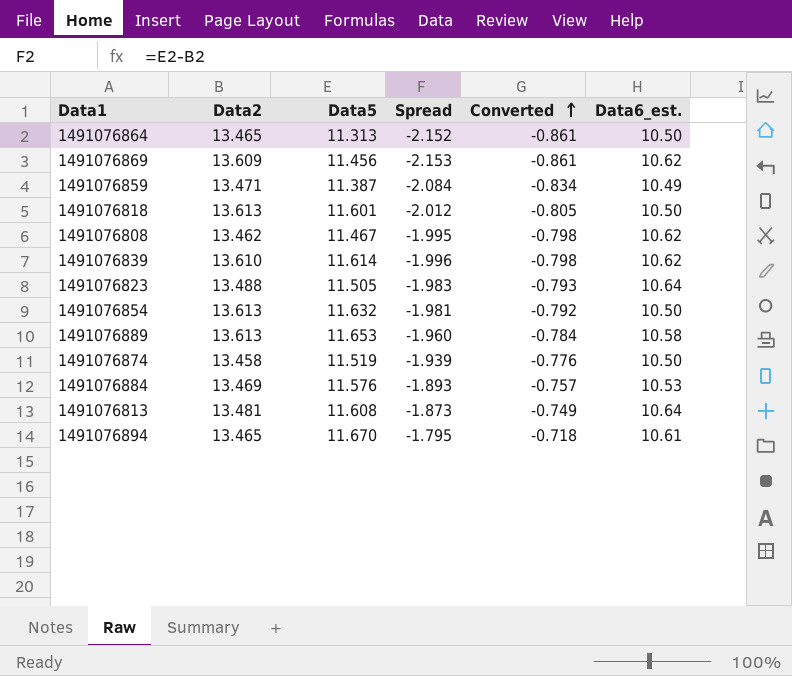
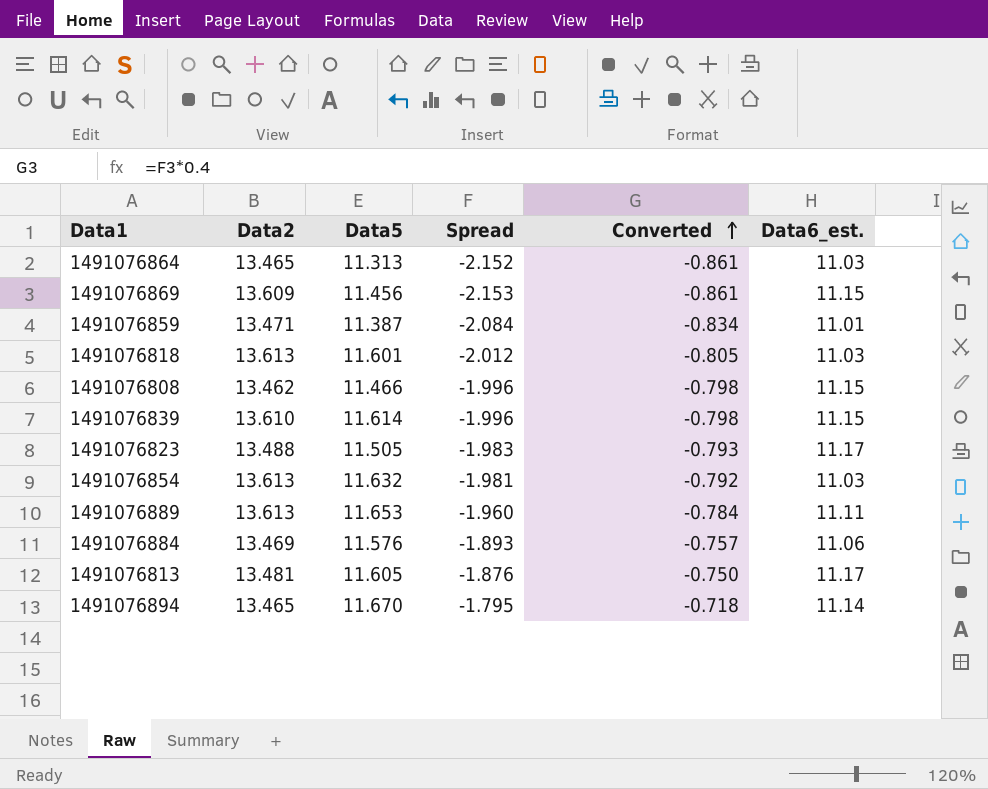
row 1491076874: 13.458 | 11.519 | -1.939 | -0.776 | 10.50 -> none
1491076864 | Data6_est.: 10.50 -> 11.03
1491076869 | Data6_est.: 10.62 -> 11.15
1491076859 | Data6_est.: 10.49 -> 11.01
1491076818 | Data6_est.: 10.50 -> 11.03
1491076808 | Data5: 11.467 -> 11.466
1491076808 | Spread: -1.995 -> -1.996
1491076808 | Data6_est.: 10.62 -> 11.15
1491076839 | Data6_est.: 10.62 -> 11.15
1491076823 | Data6_est.: 10.64 -> 11.17
1491076854 | Data6_est.: 10.50 -> 11.03
1491076889 | Data6_est.: 10.58 -> 11.11
1491076884 | Data6_est.: 10.53 -> 11.06
1491076813 | Data5: 11.608 -> 11.605
1491076813 | Spread: -1.873 -> -1.876
1491076813 | Converted: -0.749 -> -0.750
1491076813 | Data6_est.: 10.64 -> 11.17
1491076894 | Data6_est.: 10.61 -> 11.14

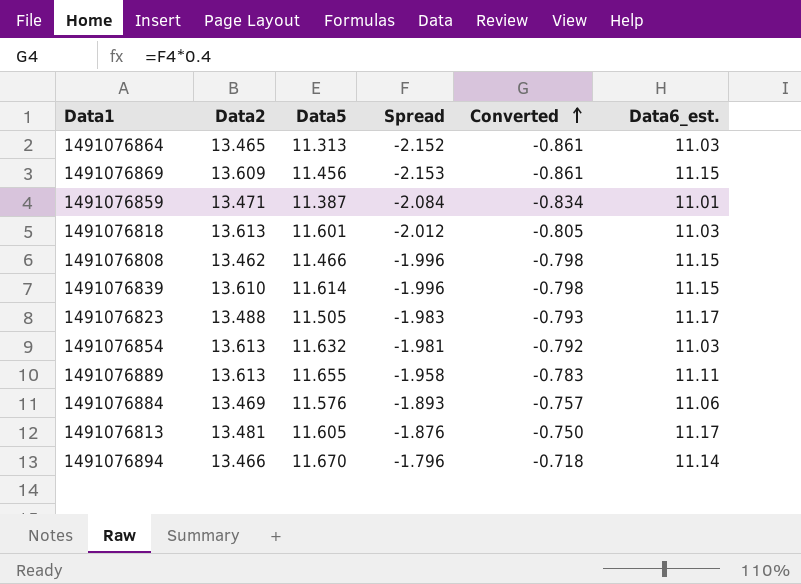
1491076889 | Data5: 11.653 -> 11.655
1491076889 | Spread: -1.960 -> -1.958
1491076889 | Converted: -0.784 -> -0.783
1491076894 | Data2: 13.465 -> 13.466
1491076894 | Spread: -1.795 -> -1.796

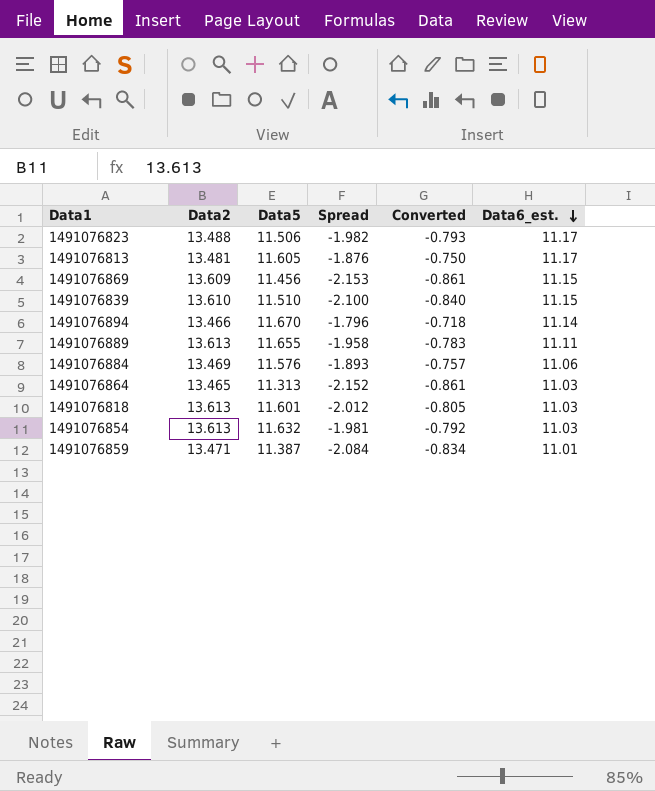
row order: Converted ascending -> Data6_est. descending
row 1491076808: 13.462 | 11.466 | -1.996 | -0.798 | 11.15 -> none
1491076823 | Data5: 11.505 -> 11.506
1491076823 | Spread: -1.983 -> -1.982
1491076839 | Data5: 11.614 -> 11.510
1491076839 | Spread: -1.996 -> -2.100
1491076839 | Converted: -0.798 -> -0.840

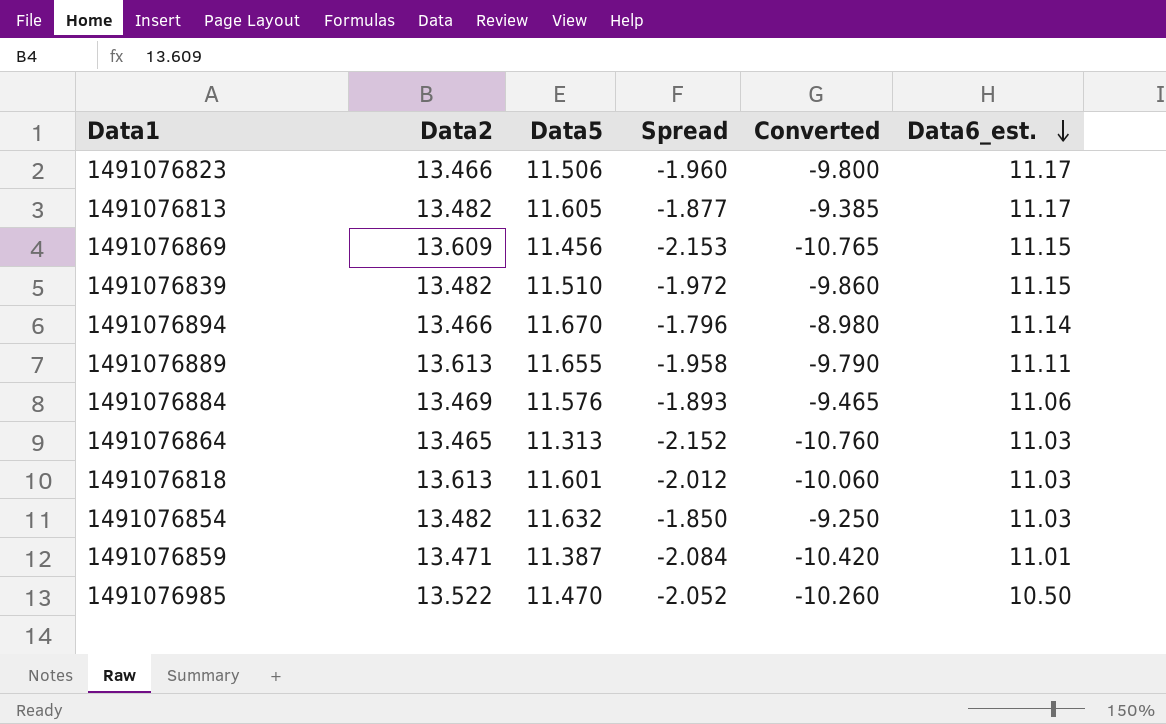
column Converted | formula: [Spread] * 0.4 -> [Spread] * 5
1491076823 | Data2: 13.488 -> 13.466
1491076823 | Spread: -1.982 -> -1.960
1491076813 | Data2: 13.481 -> 13.482
1491076813 | Spread: -1.876 -> -1.877
1491076839 | Data2: 13.610 -> 13.482
1491076839 | Spread: -2.100 -> -1.972
1491076854 | Data2: 13.613 -> 13.482
1491076854 | Spread: -1.981 -> -1.850
row 1491076985: none -> 13.522 | 11.470 | -2.052 | -10.260 | 10.50

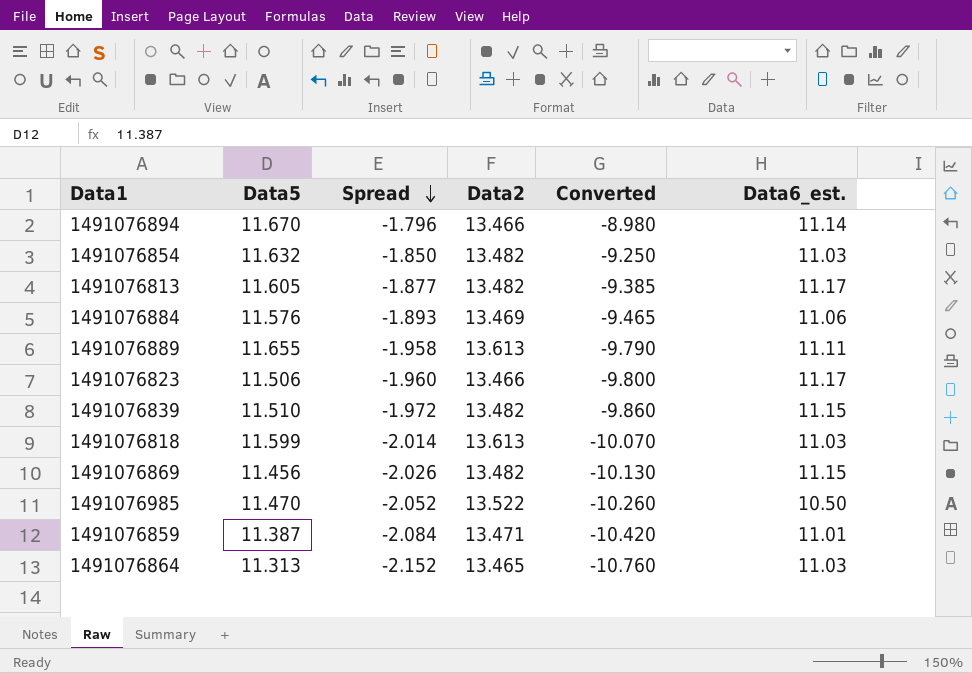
row order: Data6_est. descending -> Spread descending
column Data2 | position: 2 -> 4
1491076818 | Data5: 11.601 -> 11.599
1491076818 | Spread: -2.012 -> -2.014
1491076818 | Converted: -10.060 -> -10.070
1491076869 | Spread: -2.153 -> -2.026
1491076869 | Data2: 13.609 -> 13.482
1491076869 | Converted: -10.765 -> -10.130

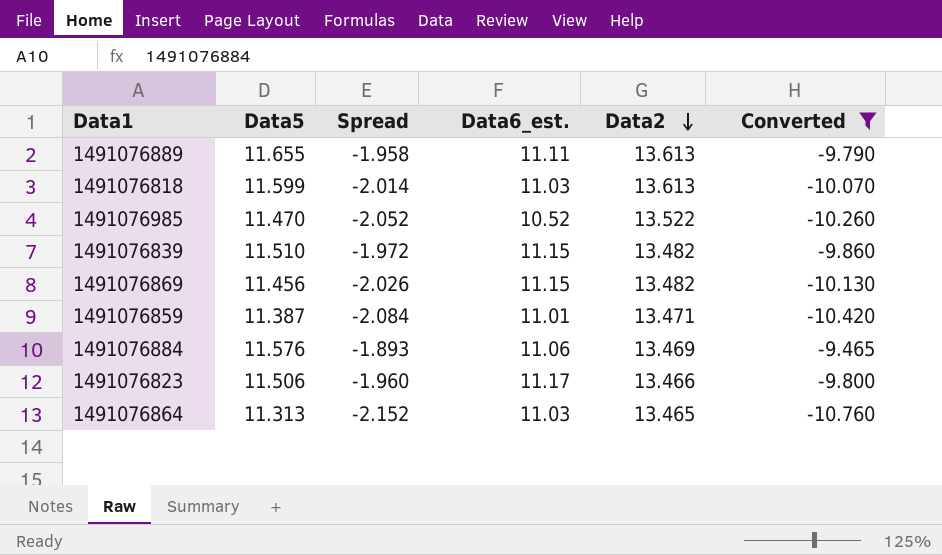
filter: none -> Converted <= -9.465
row order: Spread descending -> Data2 descending
column Data6_est. | position: 6 -> 4
1491076985 | Data6_est.: 10.50 -> 10.52

